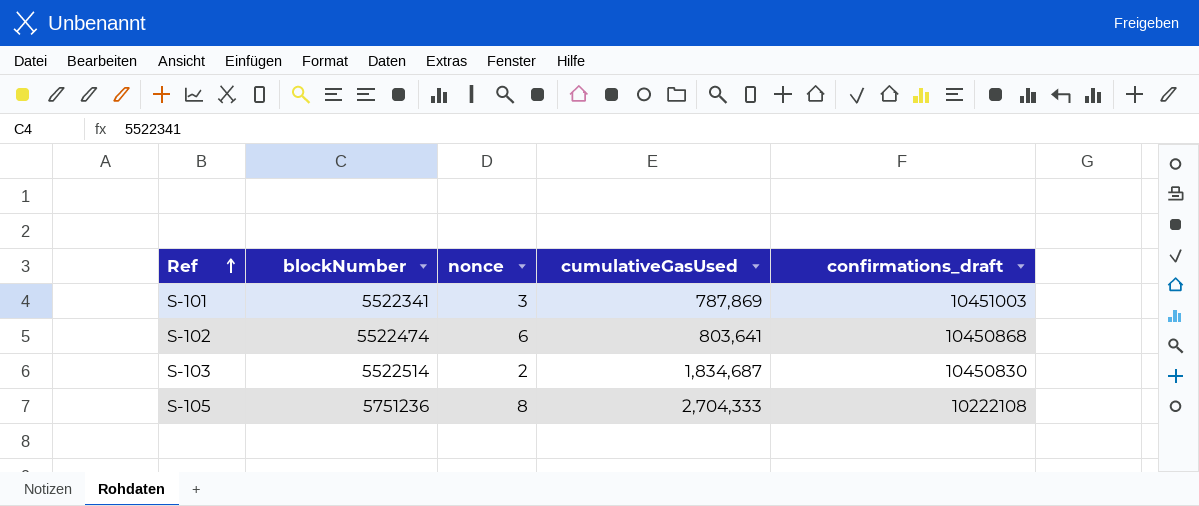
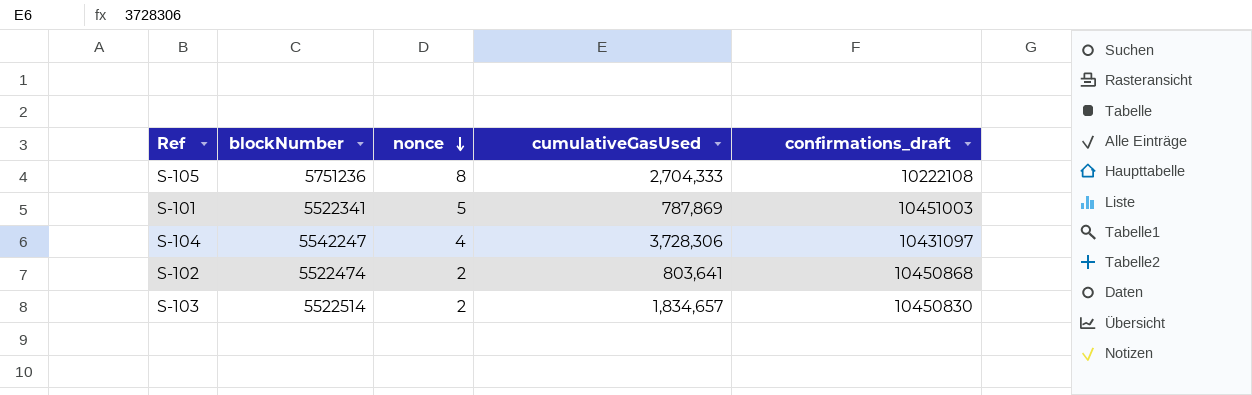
row order: Ref ascending -> nonce descending
S-101 | nonce: 3 -> 5
row S-104: none -> 5542247 | 4 | 3,728,306 | 10431097
S-102 | nonce: 6 -> 2
S-103 | cumulativeGasUsed: 1,834,687 -> 1,834,657

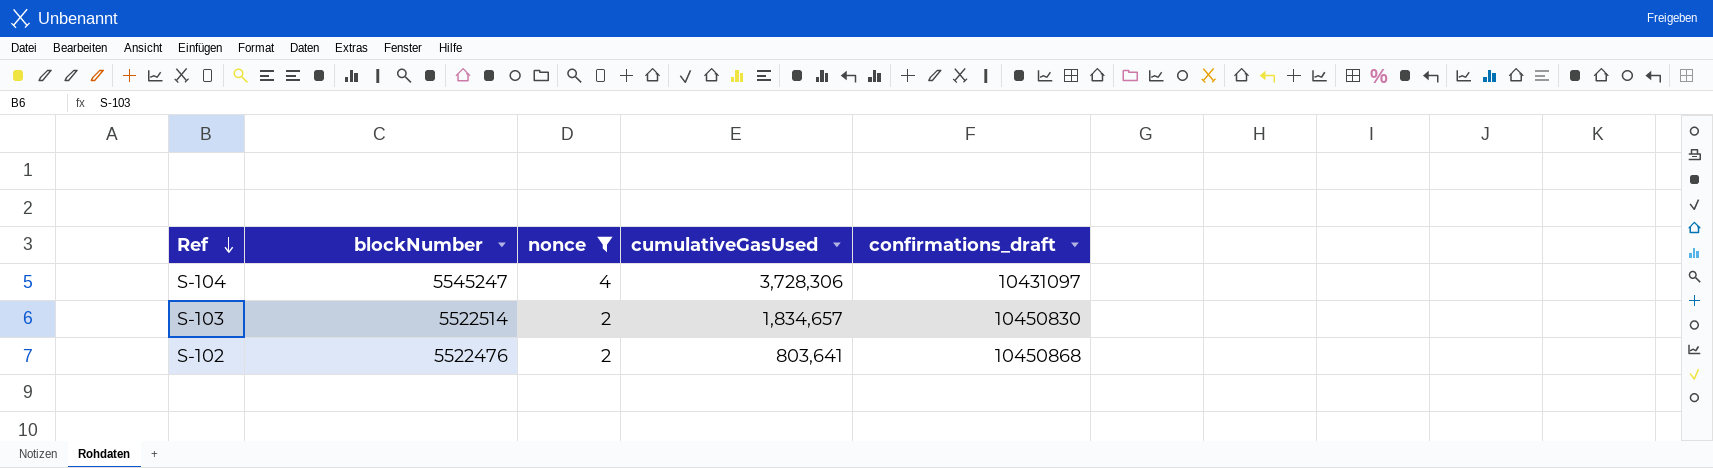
filter: none -> nonce <= 4
row order: nonce descending -> Ref descending
S-104 | blockNumber: 5542247 -> 5545247
S-102 | blockNumber: 5522474 -> 5522476

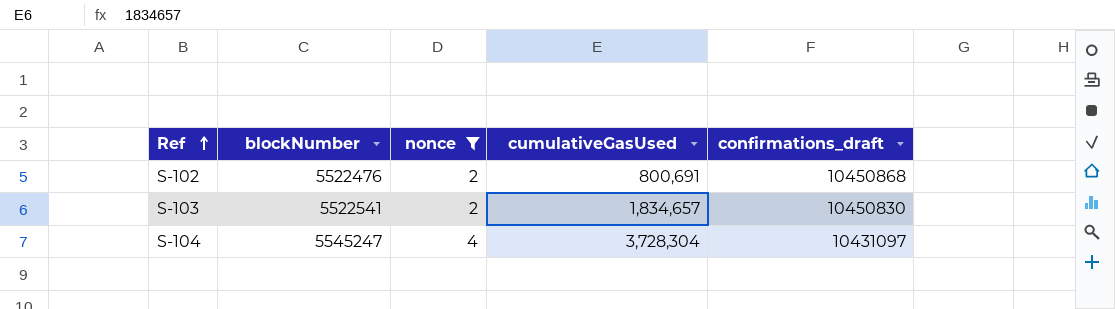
row order: Ref descending -> Ref ascending
S-102 | cumulativeGasUsed: 803,641 -> 800,691
S-103 | blockNumber: 5522514 -> 5522541
S-104 | cumulativeGasUsed: 3,728,306 -> 3,728,304

